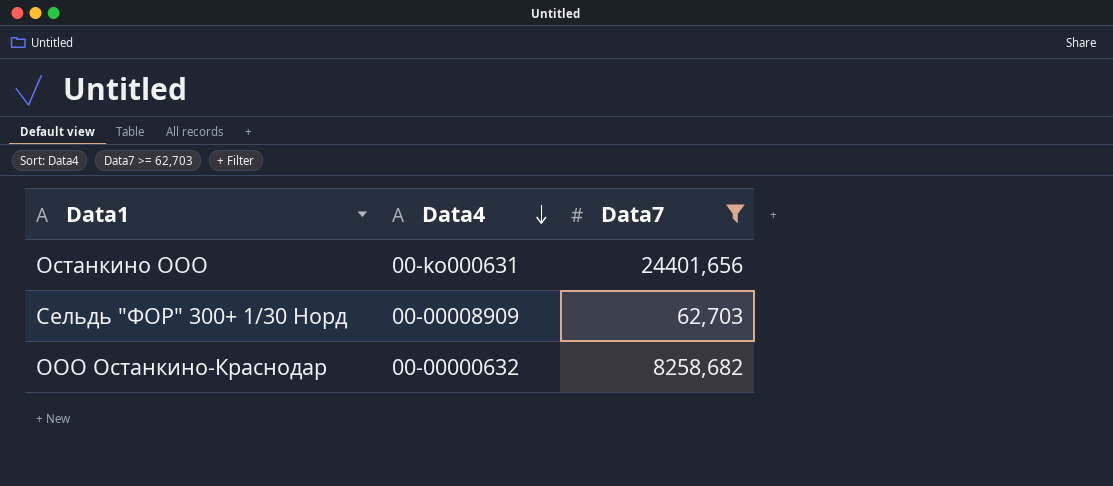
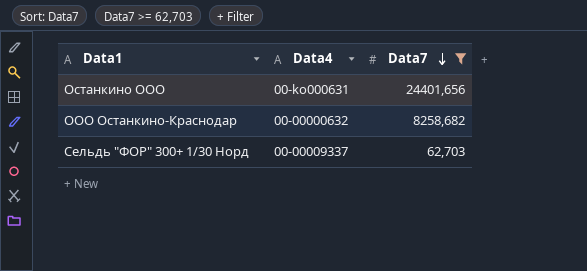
row order: Data4 descending -> Data7 descending
Сельдь "ФОР" 300+ 1/30 Норд | Data4: 00-00008909 -> 00-00009337

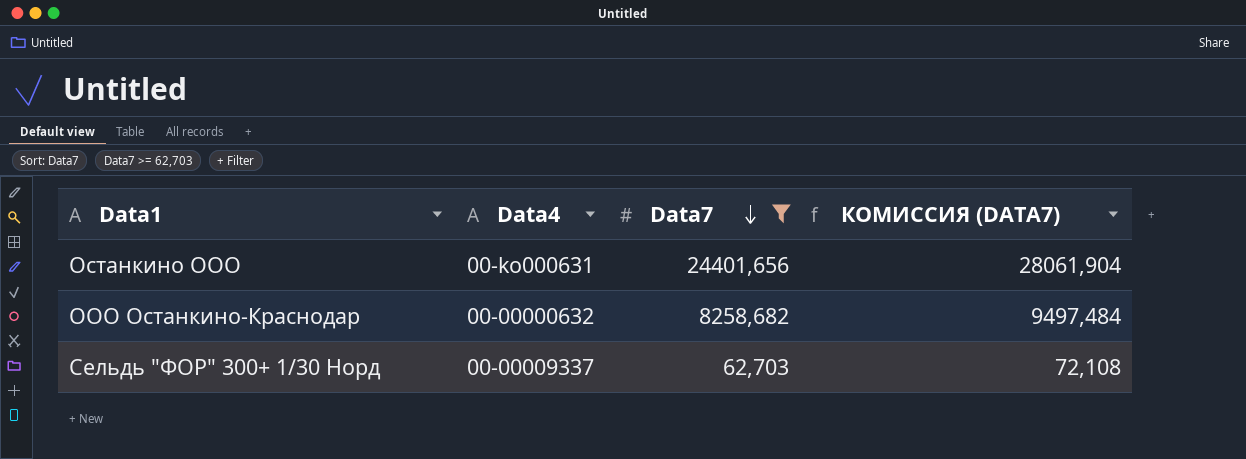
column КОМИССИЯ (DATA7) | formula: none -> [Data7] * 1,15

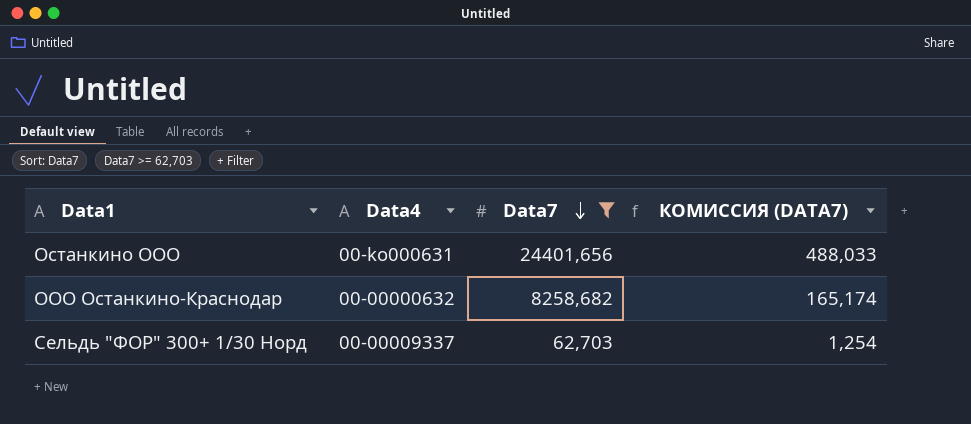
column КОМИССИЯ (DATA7) | formula: [Data7] * 1,15 -> [Data7] * 0,02

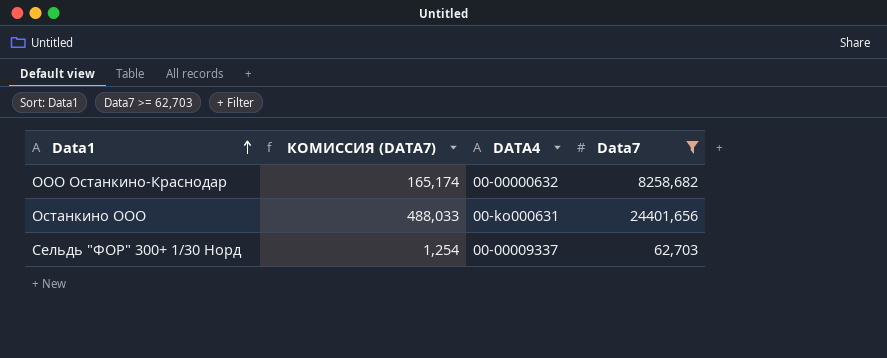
row order: Data7 descending -> Data1 ascending
column КОМИССИЯ (DATA7) | position: 4 -> 2
column name: Data4 -> DATA4

